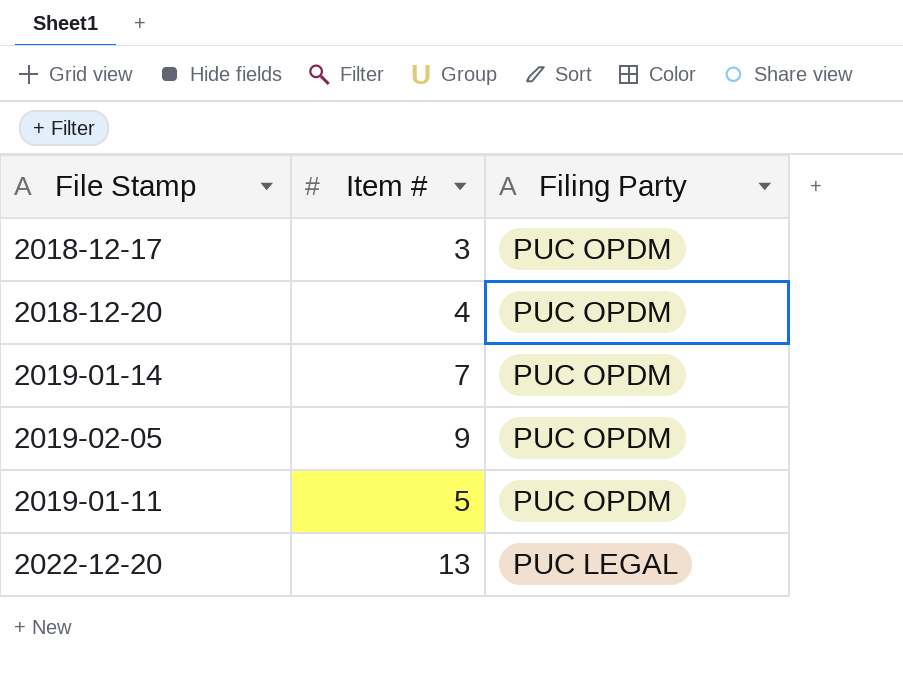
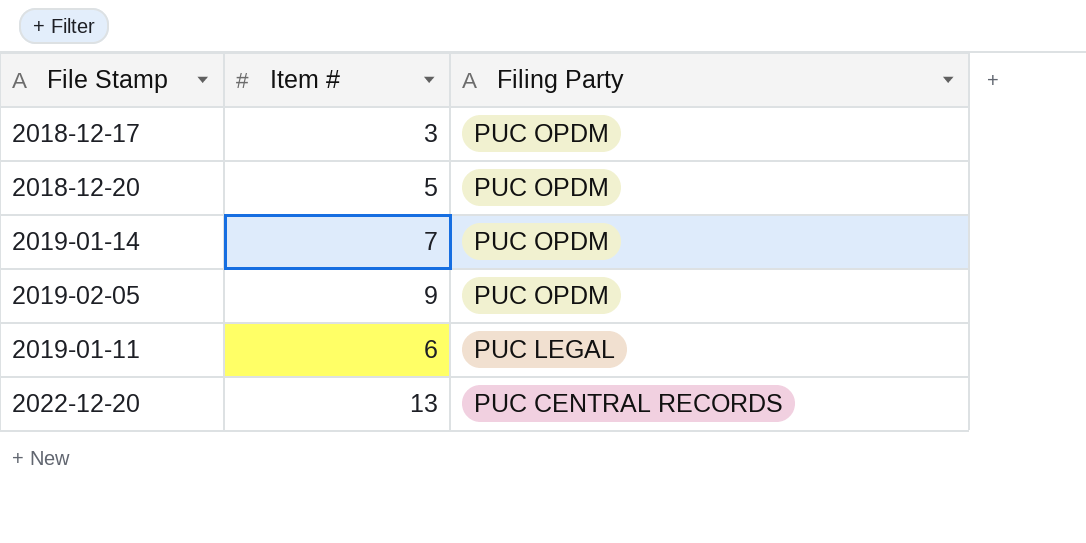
2018-12-20 | Item #: 4 -> 5
2019-01-11 | Item #: 5 -> 6
2019-01-11 | Filing Party: PUC OPDM -> PUC LEGAL
2022-12-20 | Filing Party: PUC LEGAL -> PUC CENTRAL RECORDS

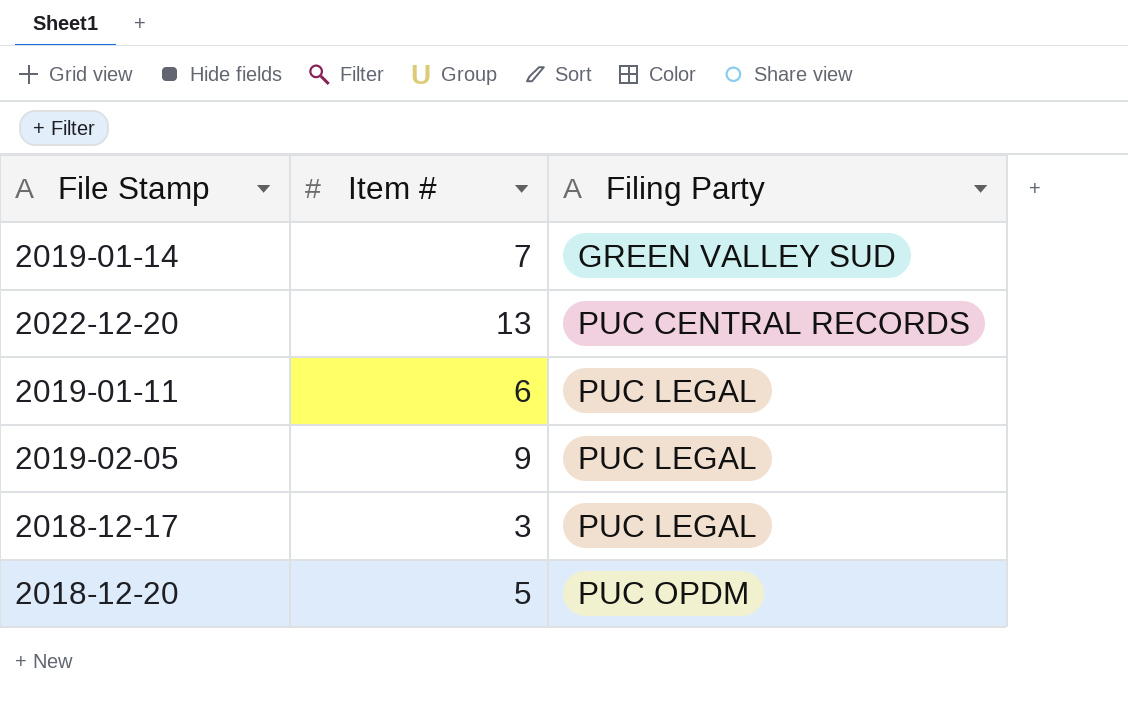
row order: Filing Party descending -> Filing Party ascending
2019-01-14 | Filing Party: PUC OPDM -> GREEN VALLEY SUD
2019-02-05 | Filing Party: PUC OPDM -> PUC LEGAL
2018-12-17 | Filing Party: PUC OPDM -> PUC LEGAL

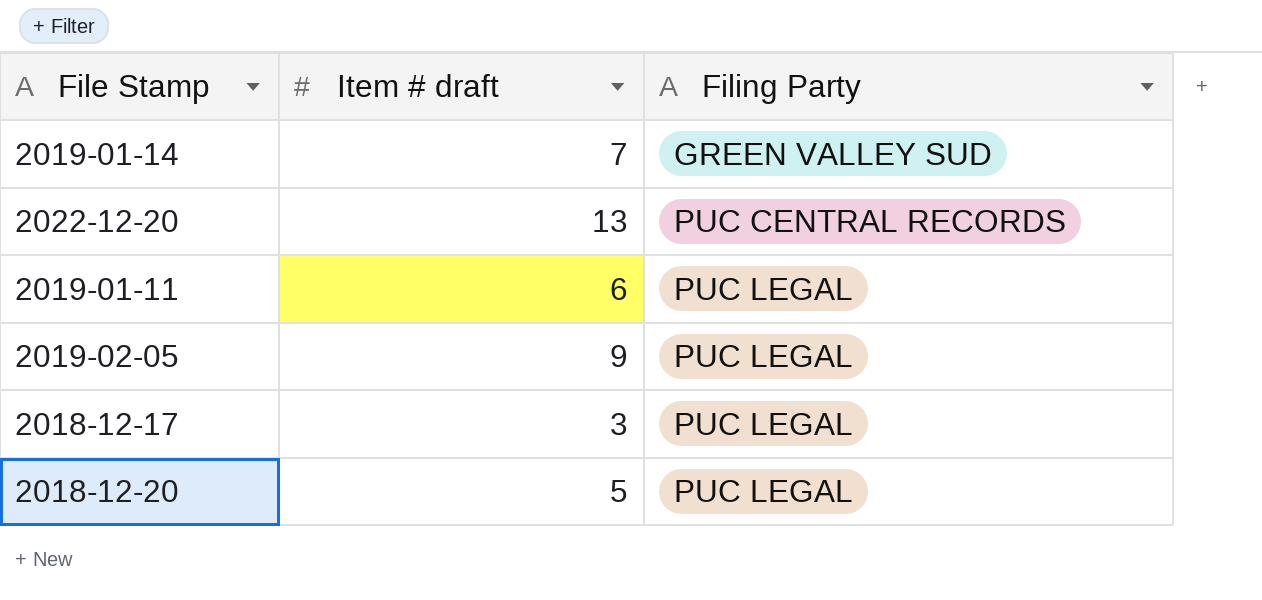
column name: Item # -> Item # draft
2018-12-20 | Filing Party: PUC OPDM -> PUC LEGAL

